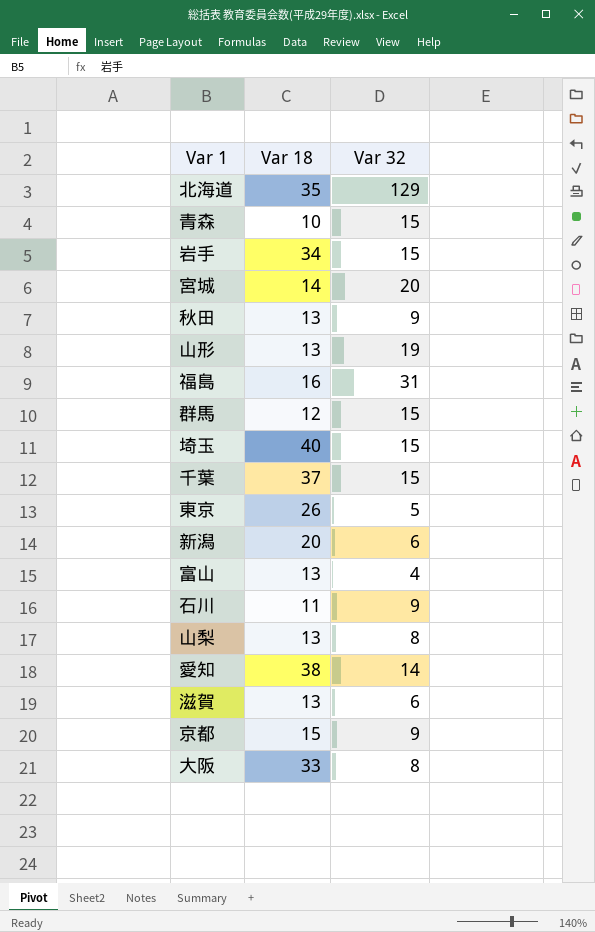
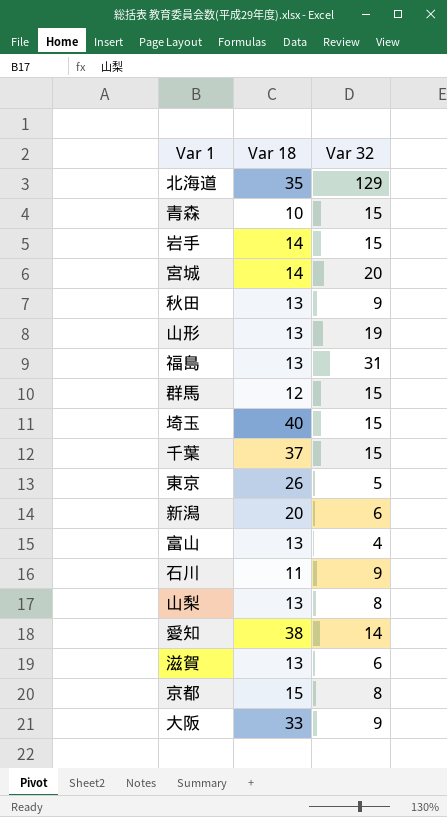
岩手 | Var 18: 34 -> 14
福島 | Var 18: 16 -> 13
京都 | Var 32: 9 -> 8
大阪 | Var 32: 8 -> 9

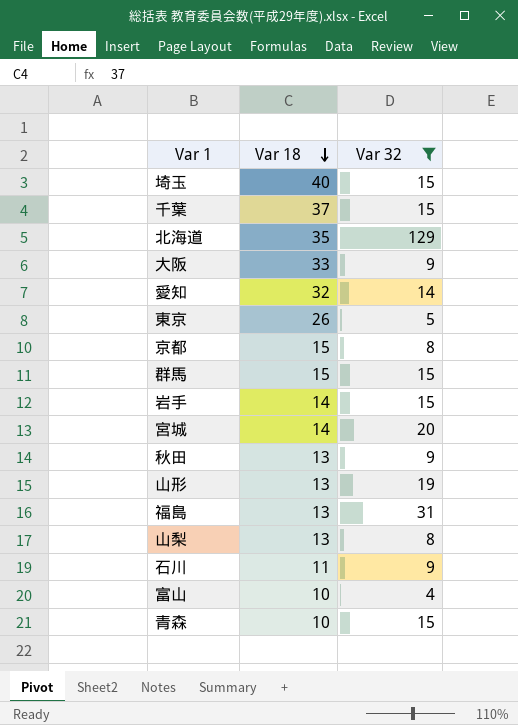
filter: none -> Var 32 != 6
row order: none -> Var 18 descending
愛知 | Var 18: 38 -> 32
群馬 | Var 18: 12 -> 15
富山 | Var 18: 13 -> 10

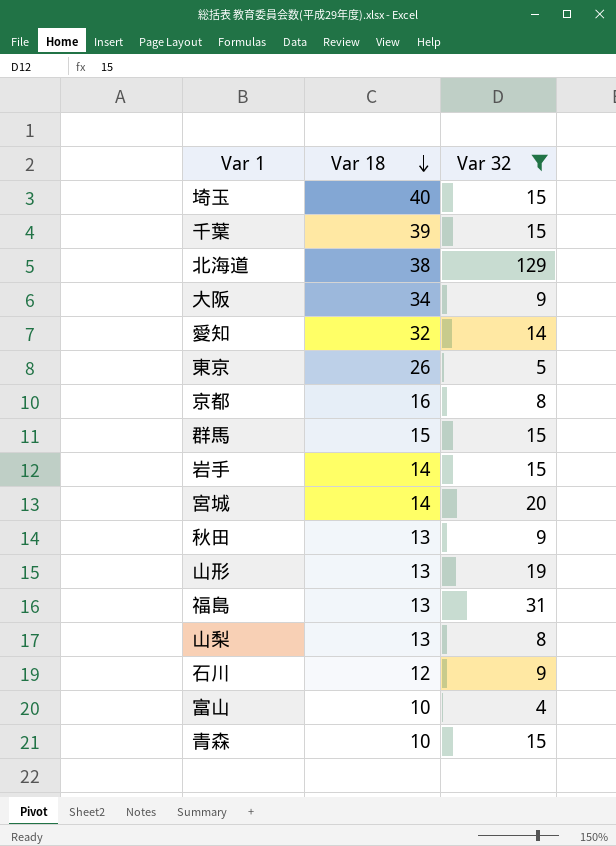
千葉 | Var 18: 37 -> 39
北海道 | Var 18: 35 -> 38
大阪 | Var 18: 33 -> 34
京都 | Var 18: 15 -> 16
石川 | Var 18: 11 -> 12

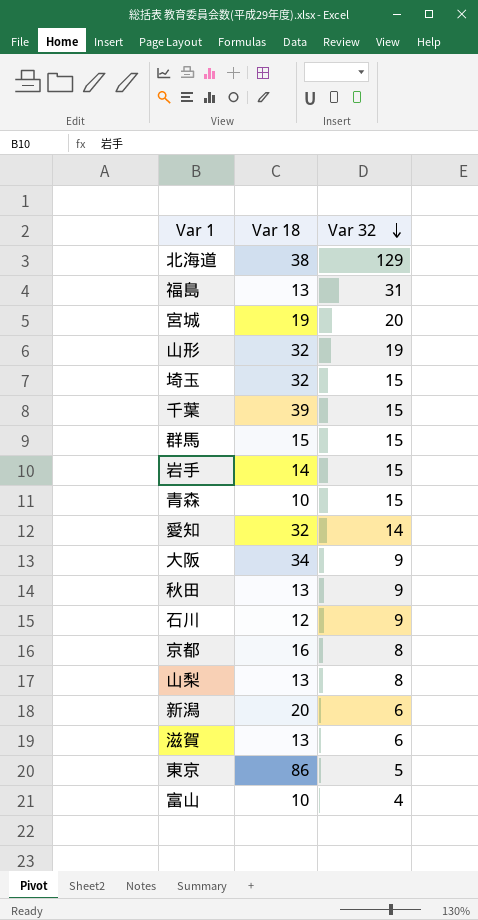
filter: Var 32 != 6 -> none
row order: Var 18 descending -> Var 32 descending
宮城 | Var 18: 14 -> 19
山形 | Var 18: 13 -> 32
埼玉 | Var 18: 40 -> 32
東京 | Var 18: 26 -> 86

